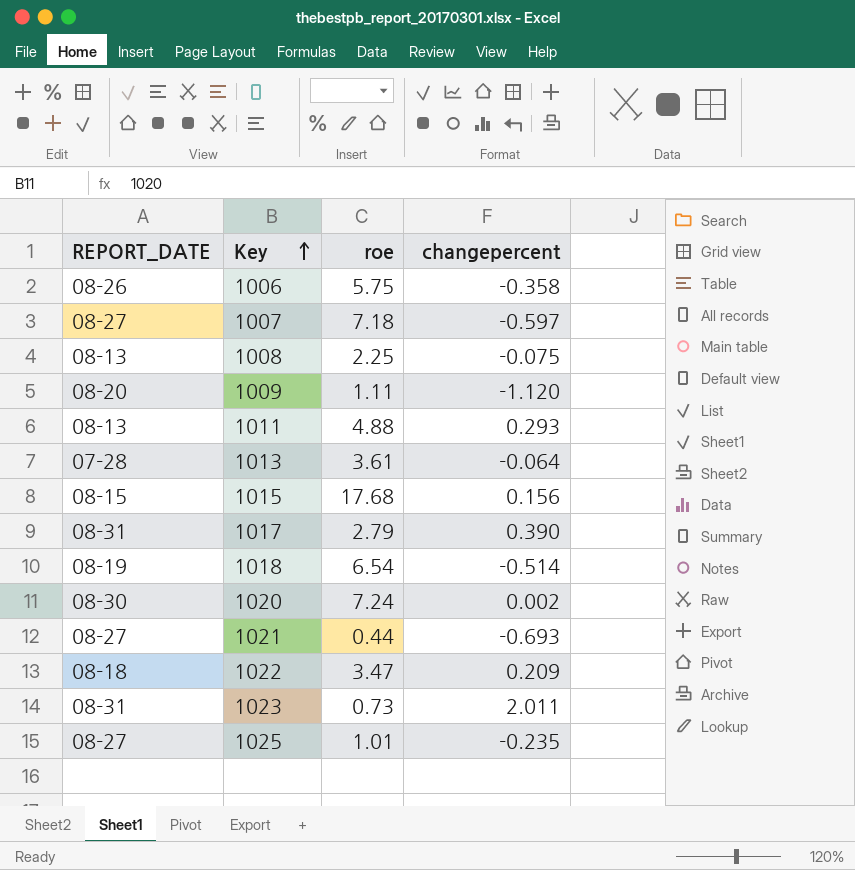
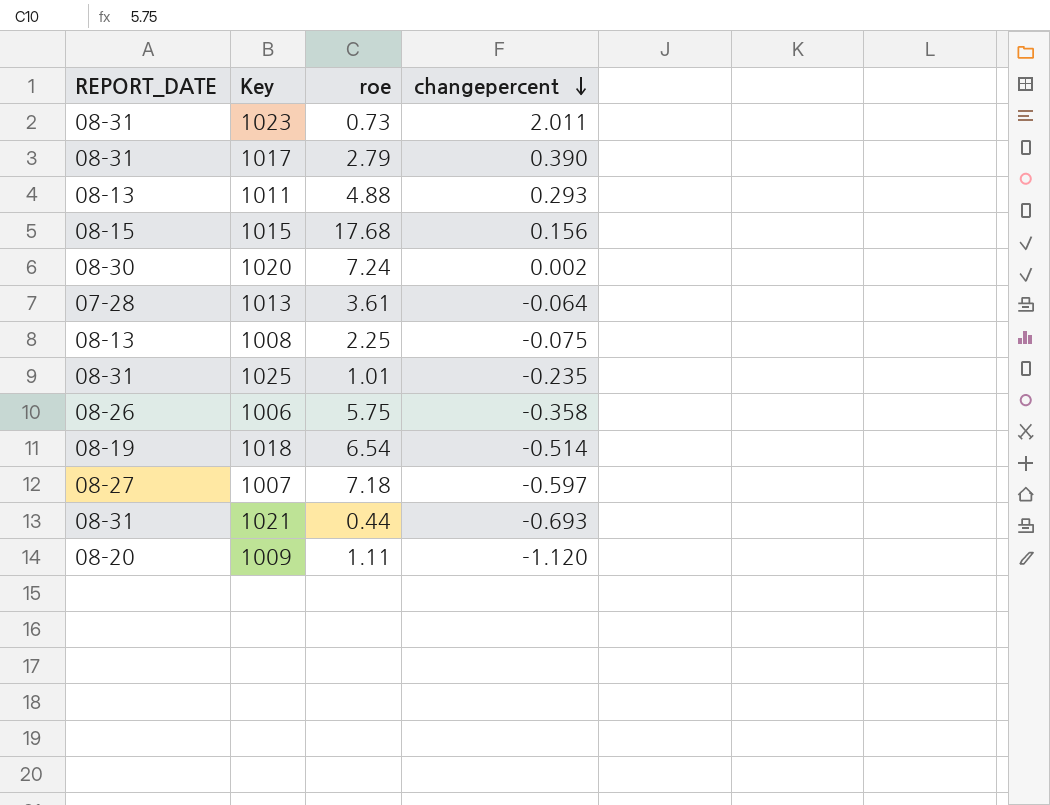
row order: Key ascending -> changepercent descending
row 1022: 08-18 | 3.47 | 0.209 -> none
1025 | REPORT_DATE: 08-27 -> 08-31
1021 | REPORT_DATE: 08-27 -> 08-31

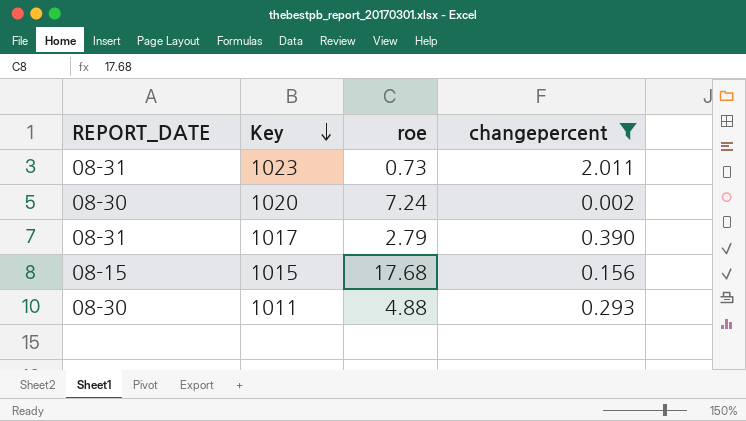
filter: none -> changepercent >= 0.002
row order: changepercent descending -> Key descending
1011 | REPORT_DATE: 08-13 -> 08-30

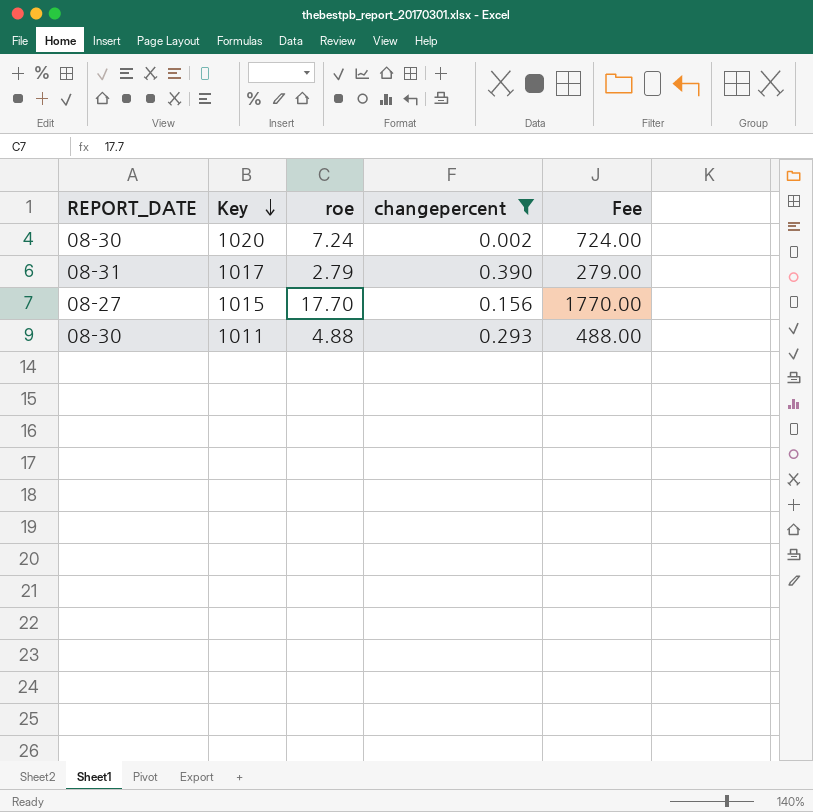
column Fee | formula: none -> [roe] * 100
row 1023: 08-31 | 0.73 | 2.011 -> none
1015 | REPORT_DATE: 08-15 -> 08-27
1015 | roe: 17.68 -> 17.70

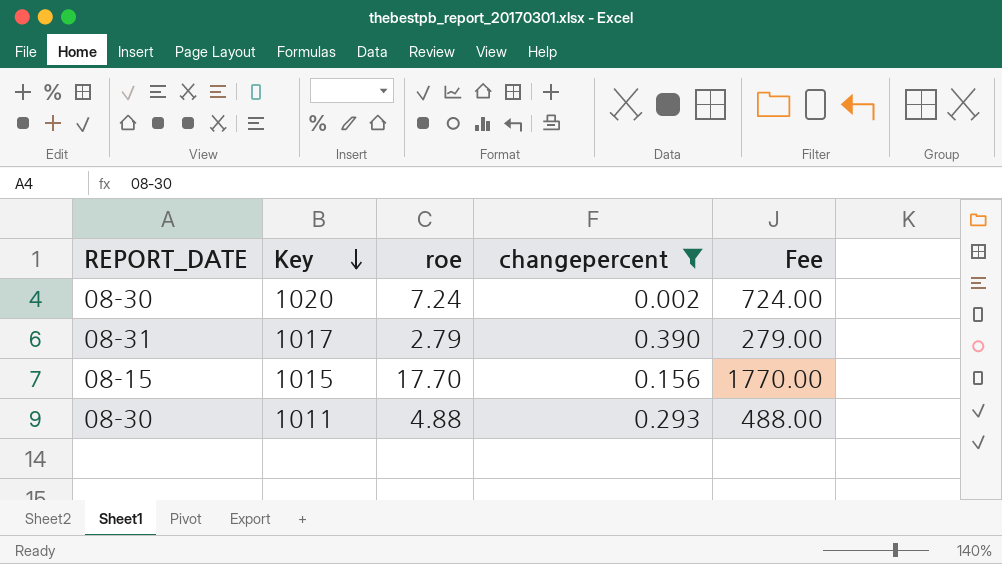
1015 | REPORT_DATE: 08-27 -> 08-15

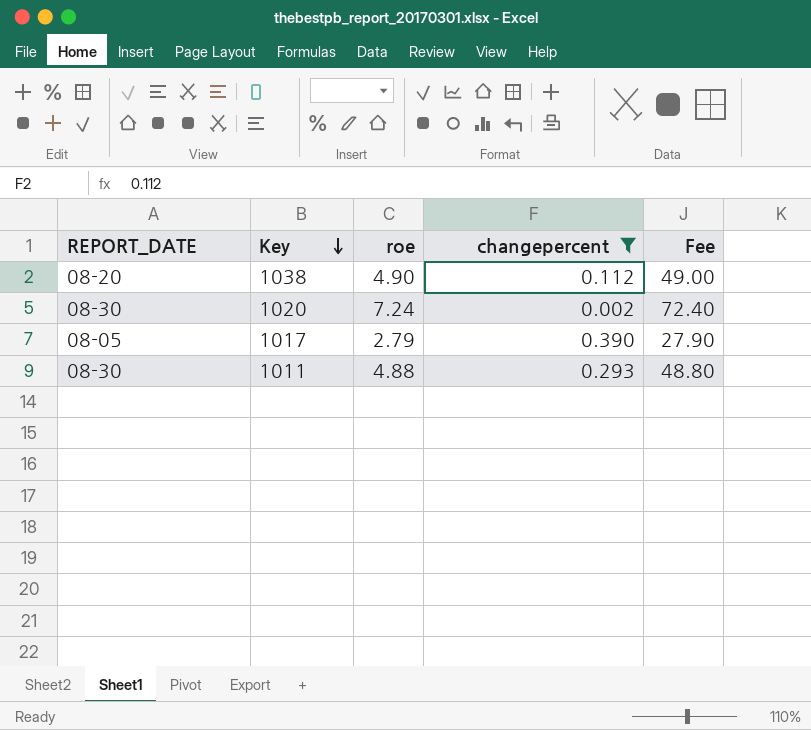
column Fee | formula: [roe] * 100 -> [roe] * 10
row 1015: 08-15 | 17.70 | 0.156 | 1770.00 -> none
row 1038: none -> 08-20 | 4.90 | 0.112 | 49.00
1017 | REPORT_DATE: 08-31 -> 08-05

